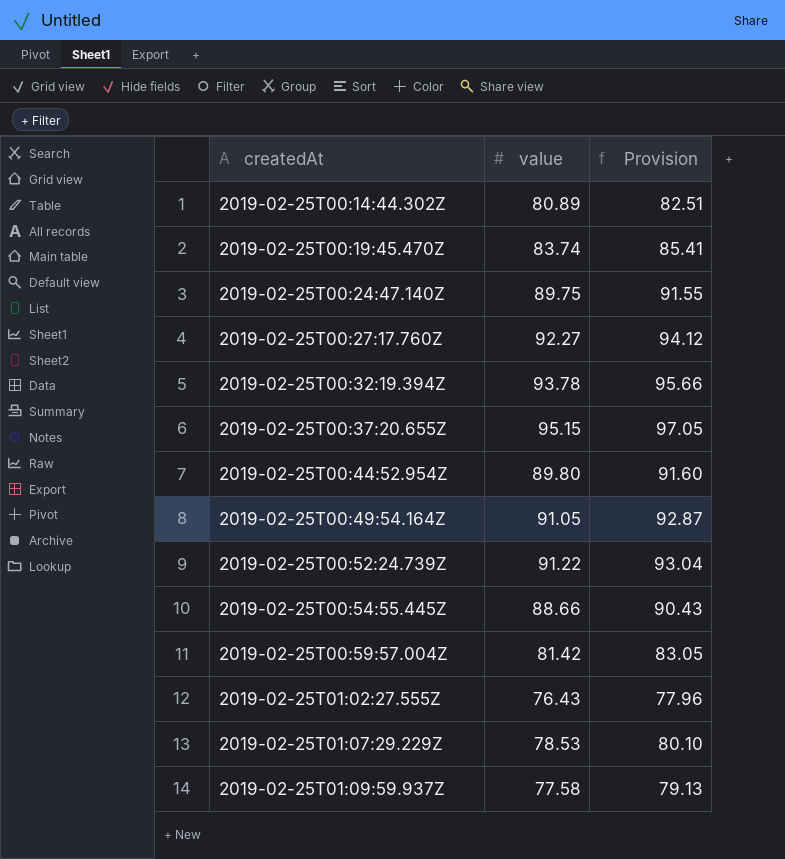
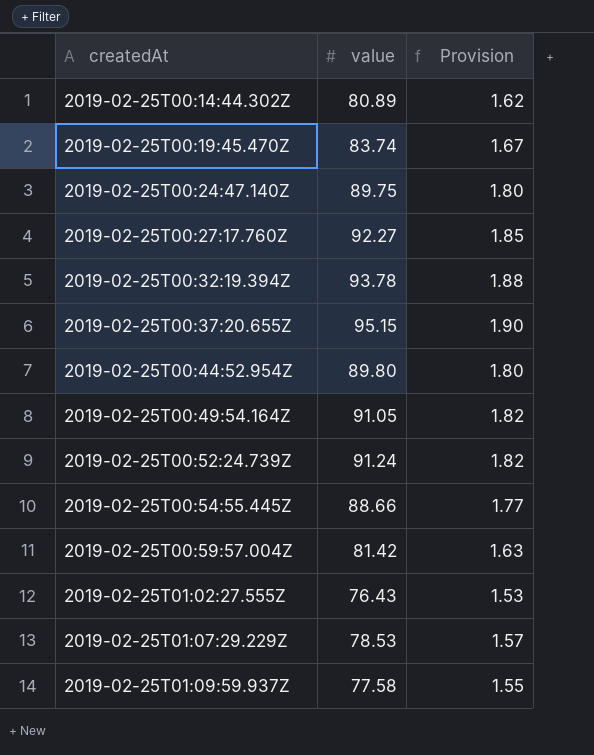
column Provision | formula: [value] * 1.02 -> [value] * 0.02
2019-02-25T00:52:24.739Z | value: 91.22 -> 91.24

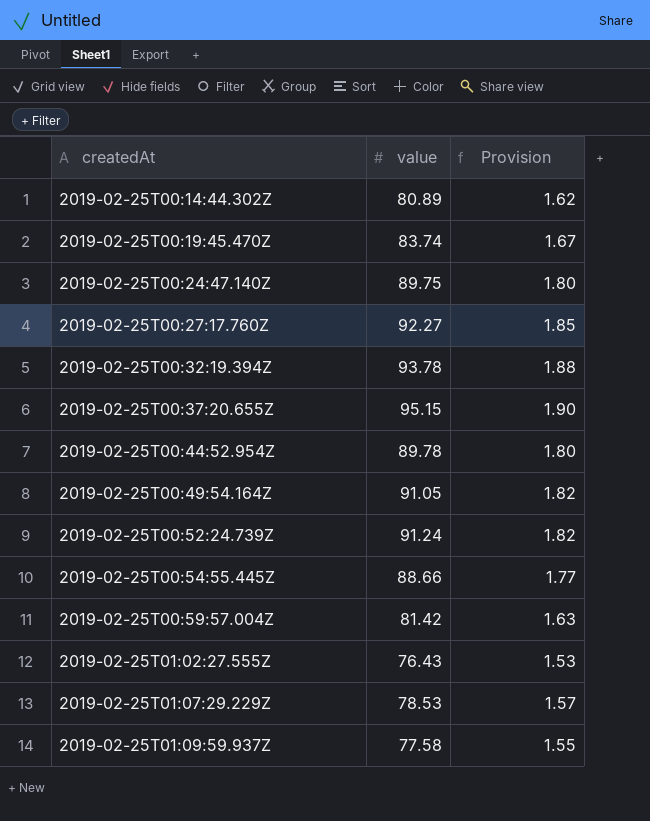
2019-02-25T00:44:52.954Z | value: 89.80 -> 89.78

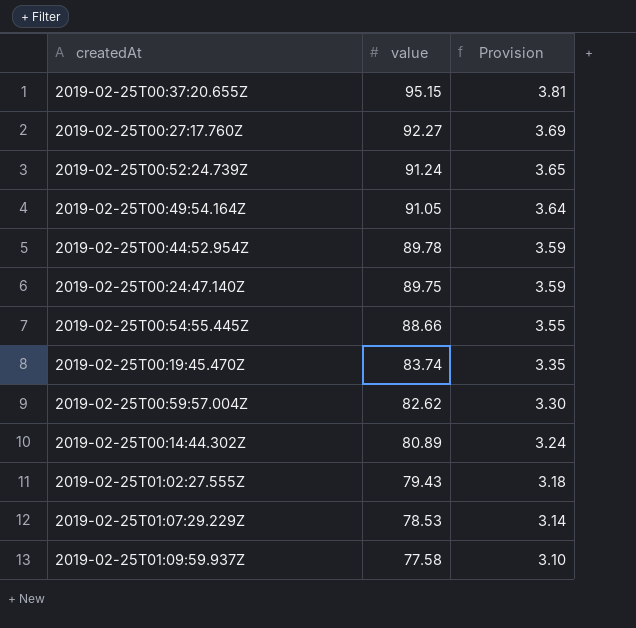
row order: createdAt ascending -> value descending
column Provision | formula: [value] * 0.02 -> [value] * 0.04
row 2019-02-25T00:32:19.394Z: 93.78 | 1.88 -> none
2019-02-25T00:59:57.004Z | value: 81.42 -> 82.62
2019-02-25T01:02:27.555Z | value: 76.43 -> 79.43

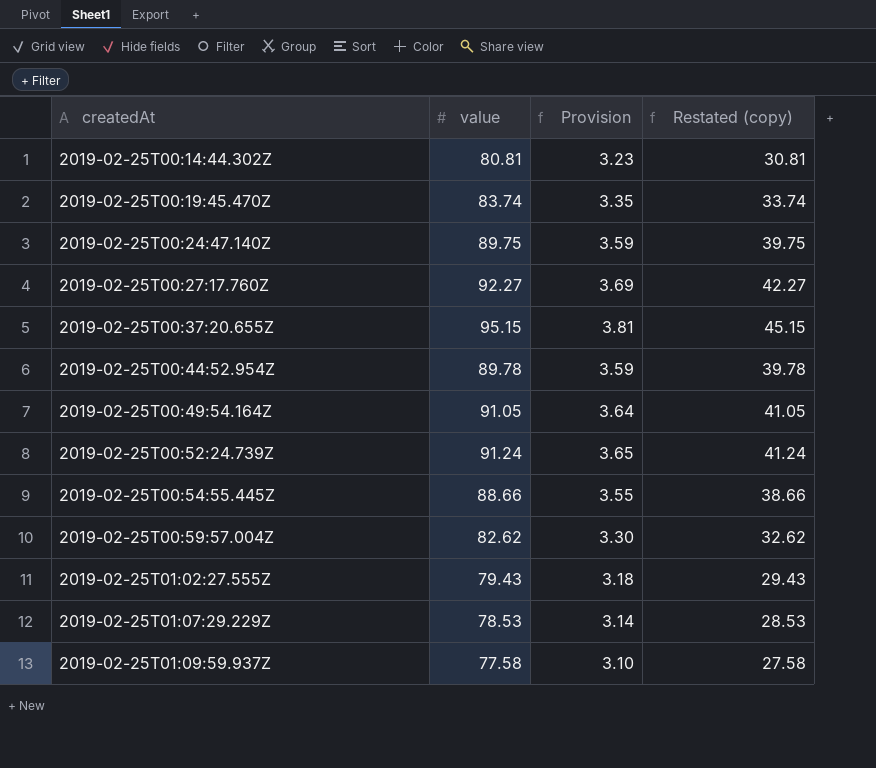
row order: value descending -> createdAt ascending
column Restated (copy) | formula: none -> [value] - 50
2019-02-25T00:14:44.302Z | value: 80.89 -> 80.81
2019-02-25T00:14:44.302Z | Provision: 3.24 -> 3.23

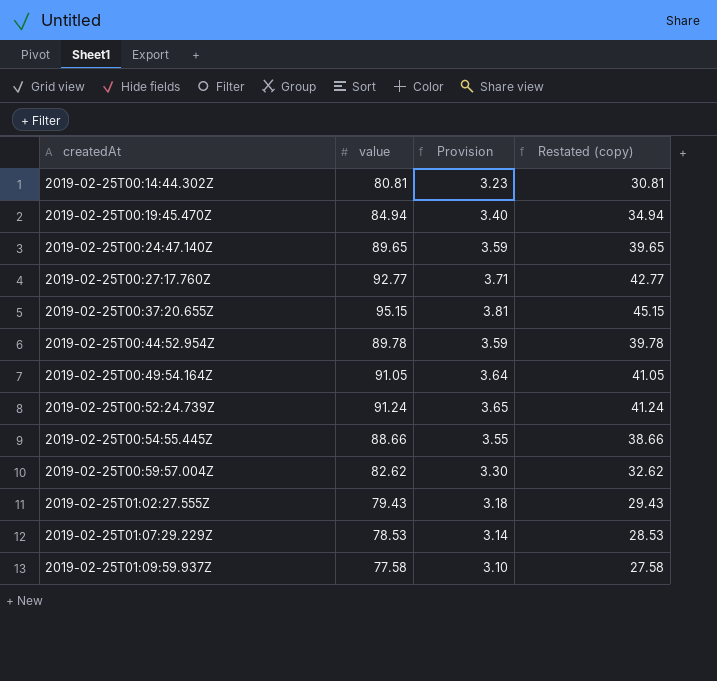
2019-02-25T00:19:45.470Z | value: 83.74 -> 84.94
2019-02-25T00:19:45.470Z | Provision: 3.35 -> 3.40
2019-02-25T00:19:45.470Z | Restated (copy): 33.74 -> 34.94
2019-02-25T00:24:47.140Z | value: 89.75 -> 89.65
2019-02-25T00:24:47.140Z | Restated (copy): 39.75 -> 39.65
2019-02-25T00:27:17.760Z | value: 92.27 -> 92.77
2019-02-25T00:27:17.760Z | Provision: 3.69 -> 3.71
2019-02-25T00:27:17.760Z | Restated (copy): 42.27 -> 42.77

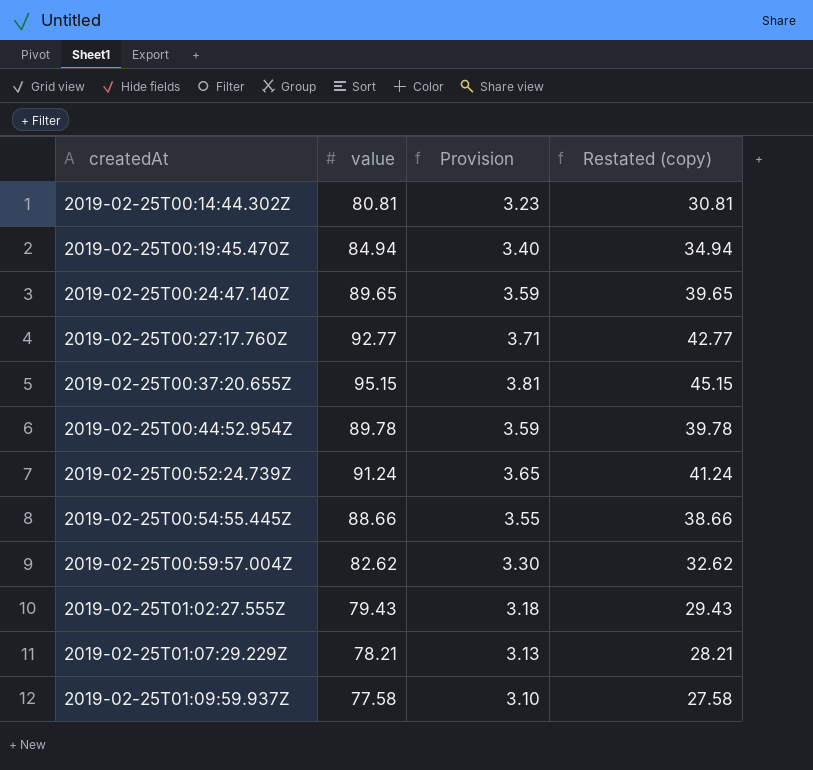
row 2019-02-25T00:49:54.164Z: 91.05 | 3.64 | 41.05 -> none
2019-02-25T01:07:29.229Z | value: 78.53 -> 78.21
2019-02-25T01:07:29.229Z | Provision: 3.14 -> 3.13
2019-02-25T01:07:29.229Z | Restated (copy): 28.53 -> 28.21

